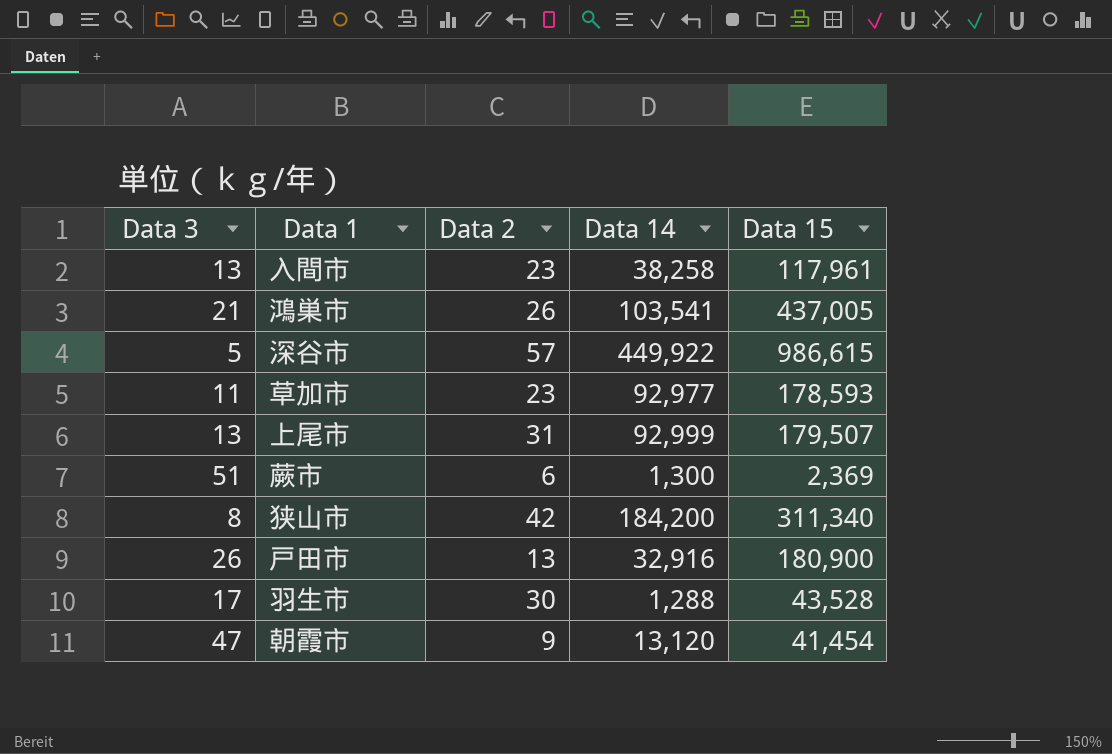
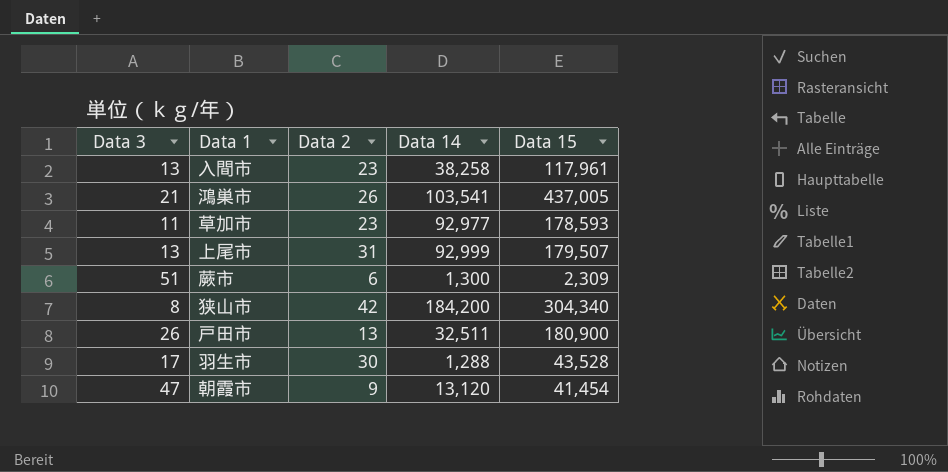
row 深谷市: 5 | 57 | 449,922 | 986,615 -> none
蕨市 | Data 15: 2,369 -> 2,309
狭山市 | Data 15: 311,340 -> 304,340
戸田市 | Data 14: 32,916 -> 32,511

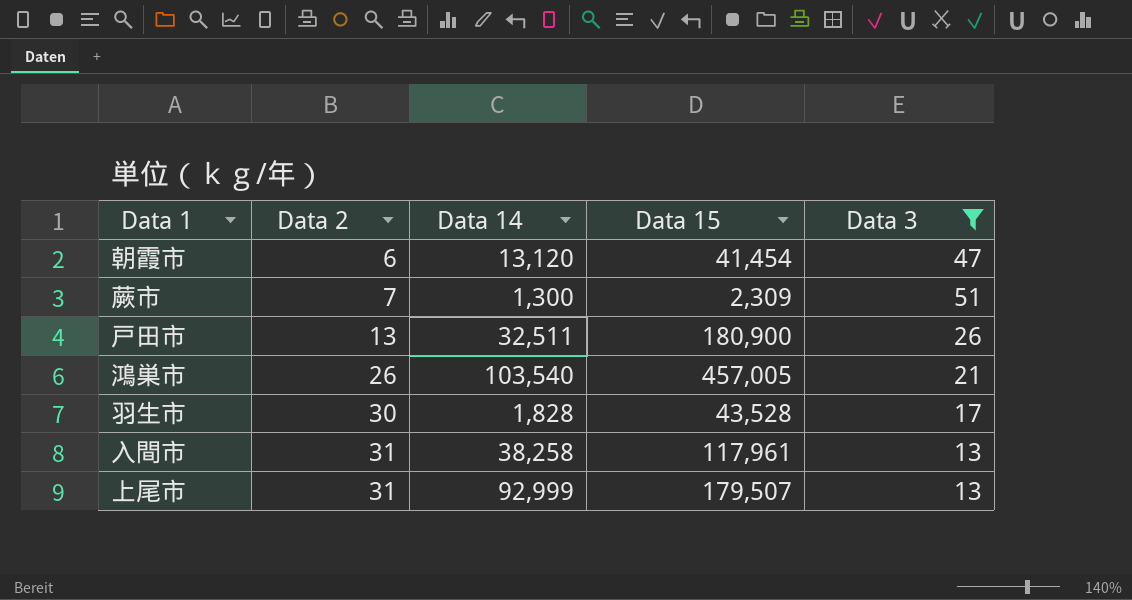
filter: none -> Data 3 >= 13
row order: none -> Data 2 ascending
column Data 3 | position: 1 -> 5
朝霞市 | Data 2: 9 -> 6
蕨市 | Data 2: 6 -> 7
鴻巣市 | Data 14: 103,541 -> 103,540
鴻巣市 | Data 15: 437,005 -> 457,005
羽生市 | Data 14: 1,288 -> 1,828
入間市 | Data 2: 23 -> 31

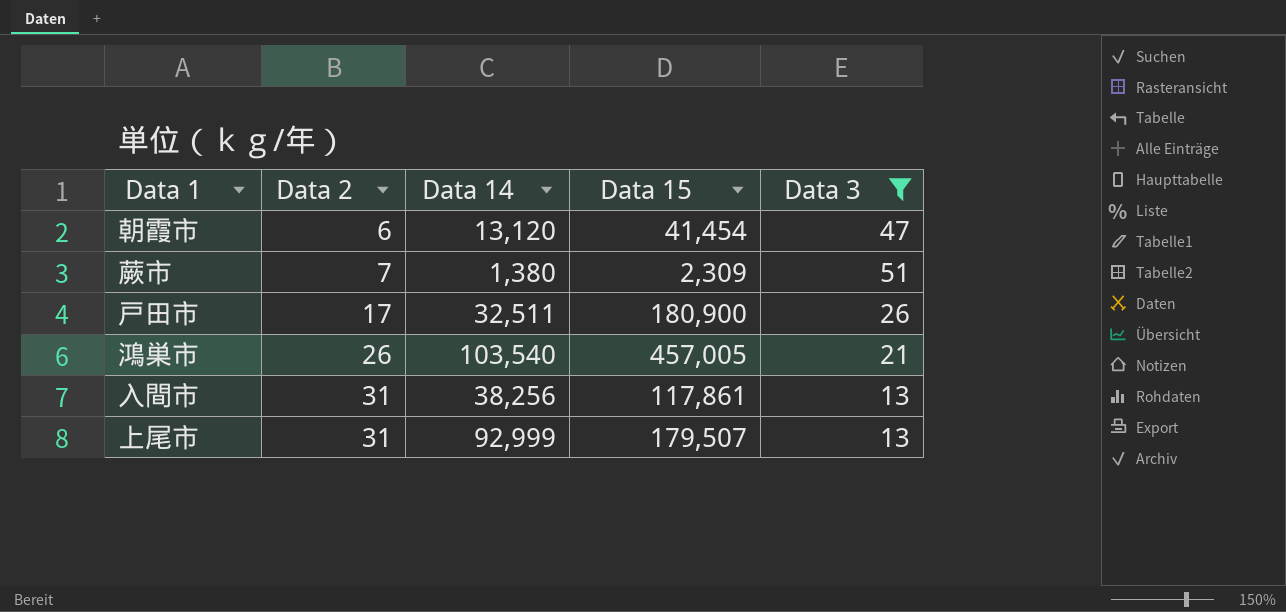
row 羽生市: 30 | 1,828 | 43,528 | 17 -> none
蕨市 | Data 14: 1,300 -> 1,380
戸田市 | Data 2: 13 -> 17
入間市 | Data 14: 38,258 -> 38,256
入間市 | Data 15: 117,961 -> 117,861

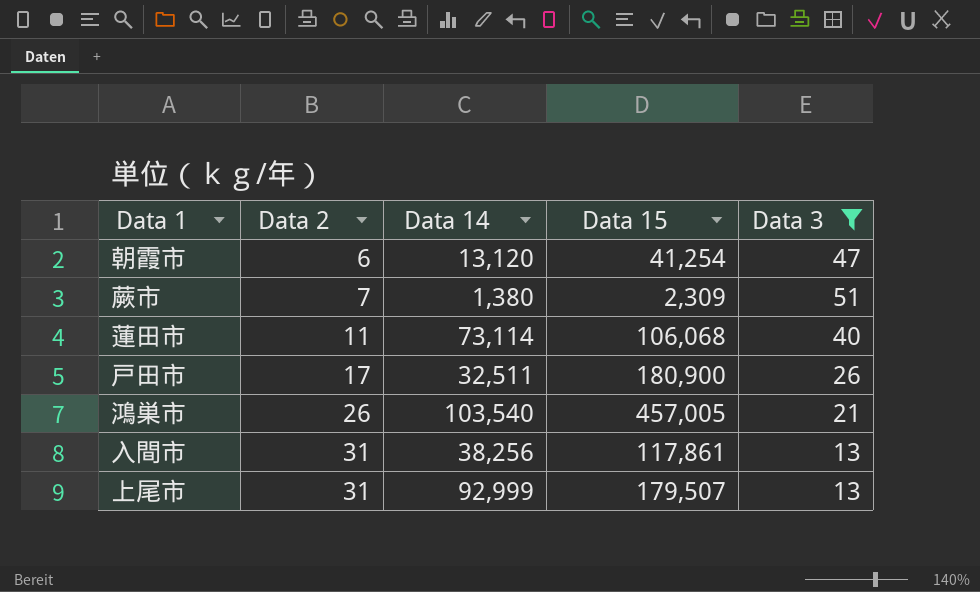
朝霞市 | Data 15: 41,454 -> 41,254
row 蓮田市: none -> 11 | 73,114 | 106,068 | 40

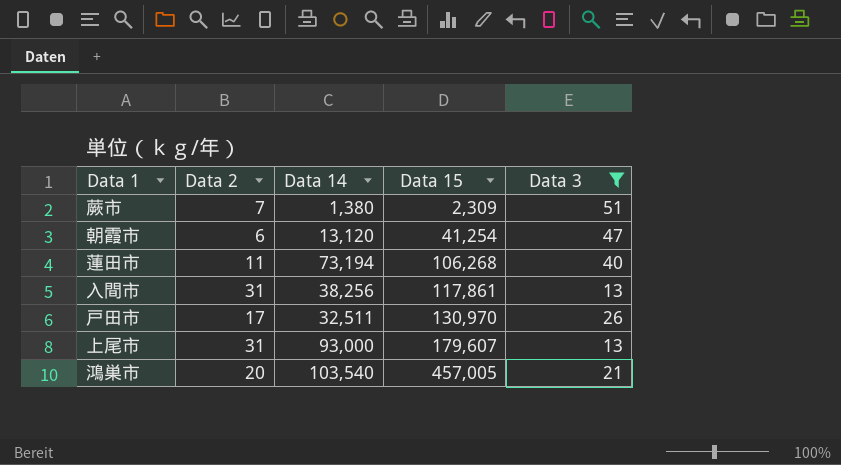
row order: Data 2 ascending -> Data 15 ascending
蓮田市 | Data 14: 73,114 -> 73,194
蓮田市 | Data 15: 106,068 -> 106,268
戸田市 | Data 15: 180,900 -> 130,970
上尾市 | Data 14: 92,999 -> 93,000
上尾市 | Data 15: 179,507 -> 179,607
鴻巣市 | Data 2: 26 -> 20

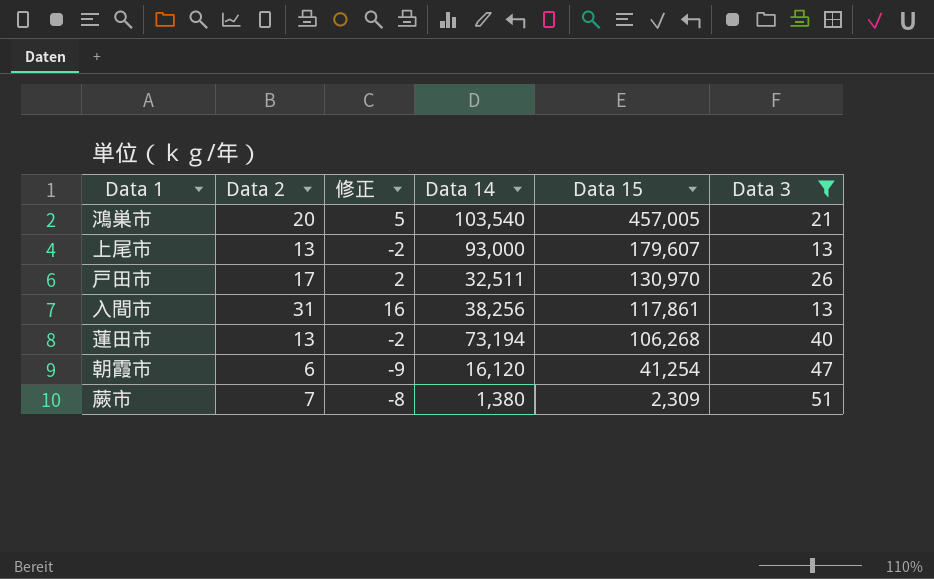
row order: Data 15 ascending -> Data 15 descending
column 修正 | formula: none -> [Data 2] - 15
上尾市 | Data 2: 31 -> 13
蓮田市 | Data 2: 11 -> 13
朝霞市 | Data 14: 13,120 -> 16,120

